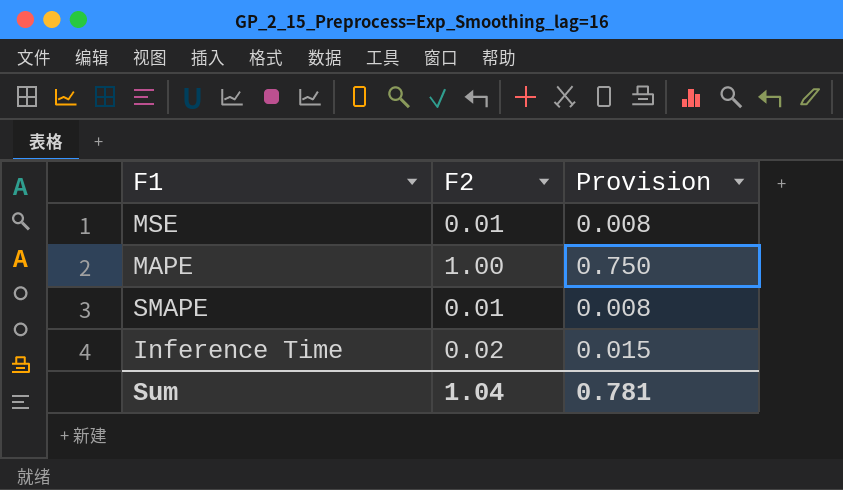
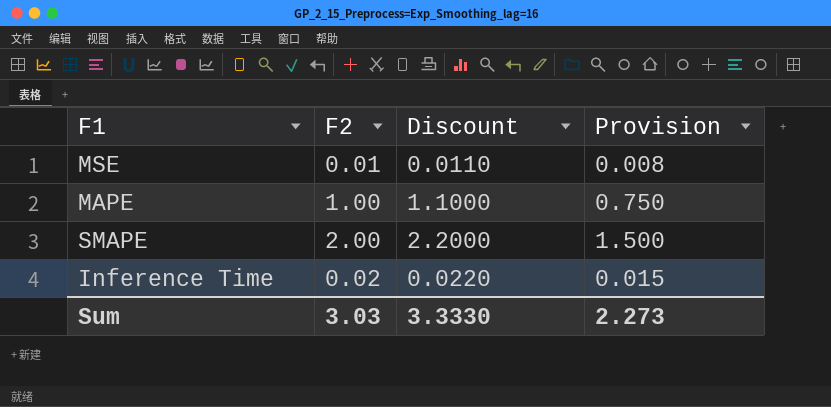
column Discount | formula: none -> [F2] * 1.1
SMAPE | F2: 0.01 -> 2.00
SMAPE | Provision: 0.008 -> 1.500
Sum | F2: 1.04 -> 3.03
Sum | Provision: 0.781 -> 2.273

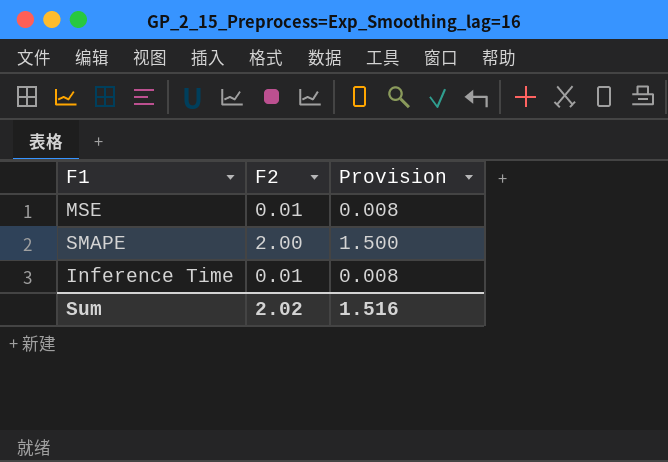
column Discount | formula: [F2] * 1.1 -> none
row MAPE: 1.00 | 1.1000 | 0.750 -> none
Inference Time | F2: 0.02 -> 0.01
Inference Time | Provision: 0.015 -> 0.008
Sum | F2: 3.03 -> 2.02
Sum | Provision: 2.273 -> 1.516

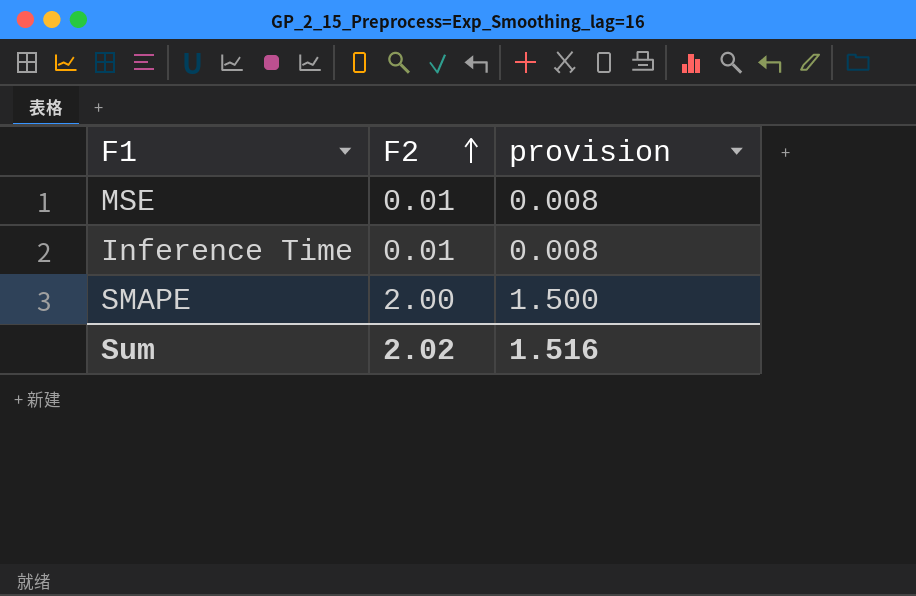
row order: none -> F2 ascending
column name: Provision -> provision

